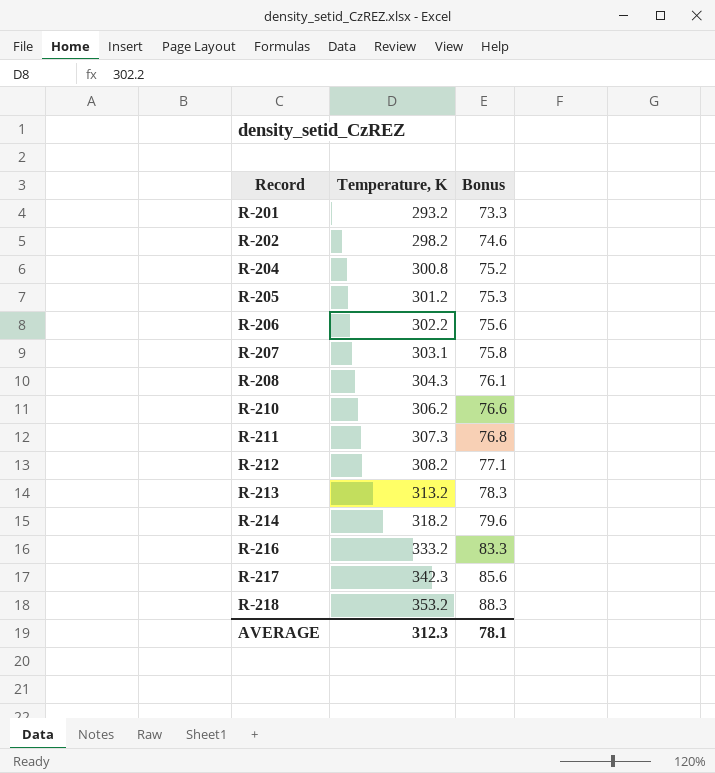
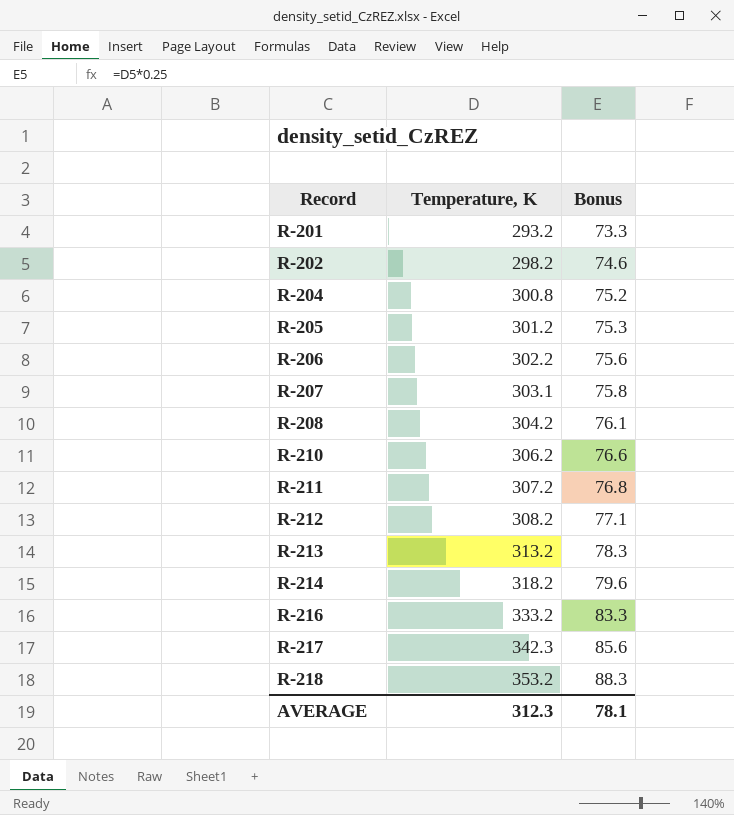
R-208 | Temperature, K: 304.3 -> 304.2
R-211 | Temperature, K: 307.3 -> 307.2

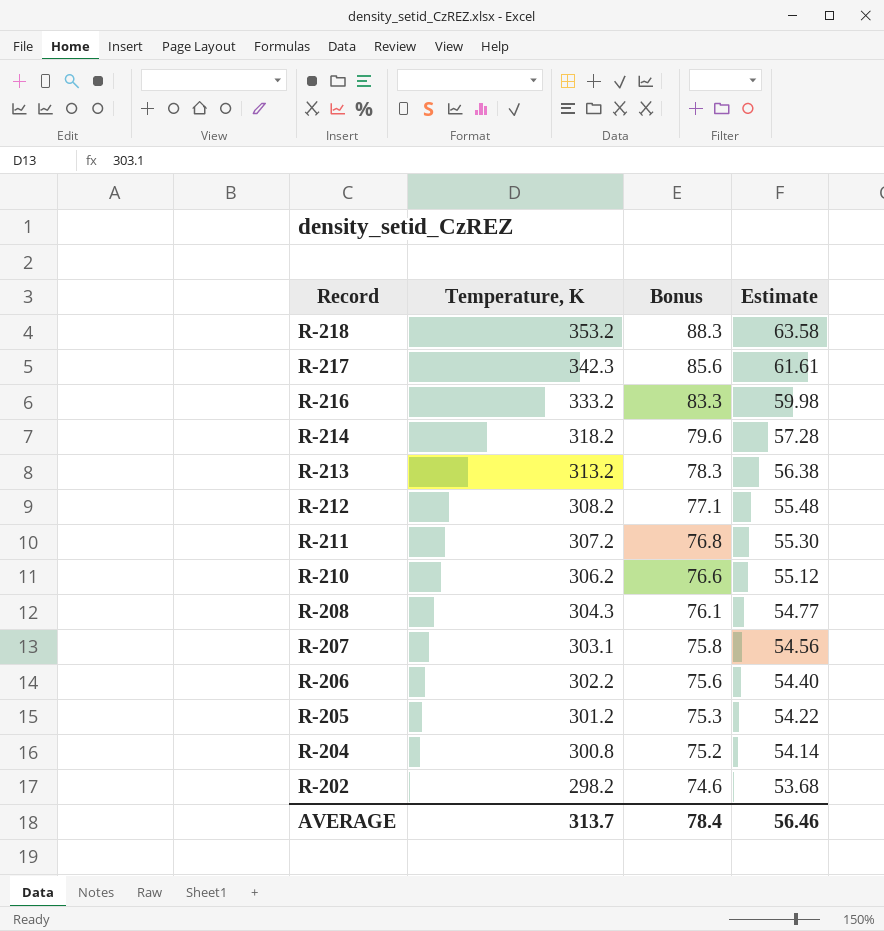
row order: Record ascending -> Record descending
column Estimate | formula: none -> [Temperature, K] * 0.18
row R-201: 293.2 | 73.3 -> none
R-208 | Temperature, K: 304.2 -> 304.3
AVERAGE | Temperature, K: 312.3 -> 313.7
AVERAGE | Bonus: 78.1 -> 78.4

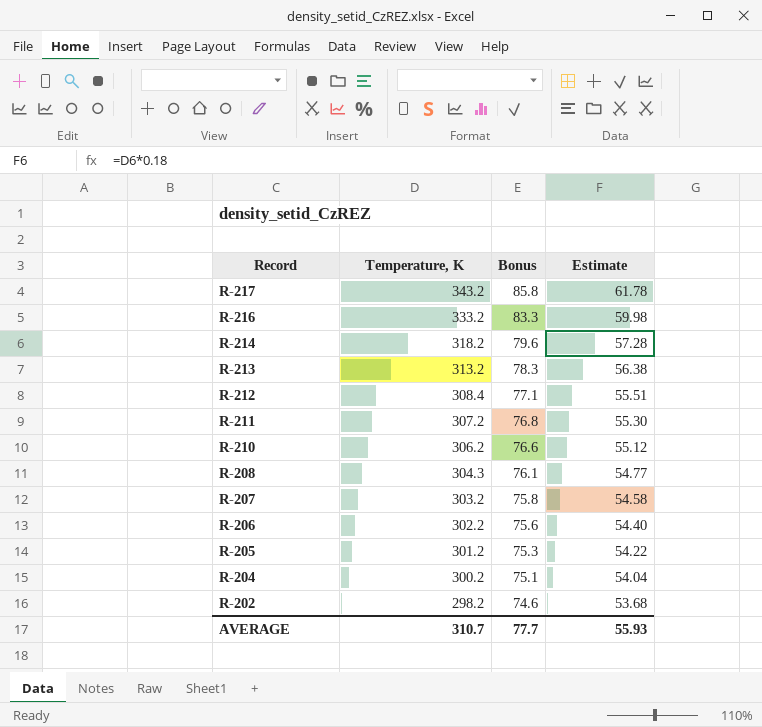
row R-218: 353.2 | 88.3 | 63.58 -> none
R-217 | Temperature, K: 342.3 -> 343.2
R-217 | Bonus: 85.6 -> 85.8
R-217 | Estimate: 61.61 -> 61.78
R-212 | Temperature, K: 308.2 -> 308.4
R-212 | Estimate: 55.48 -> 55.51
R-207 | Temperature, K: 303.1 -> 303.2
R-207 | Estimate: 54.56 -> 54.58
R-204 | Temperature, K: 300.8 -> 300.2
R-204 | Bonus: 75.2 -> 75.1
R-204 | Estimate: 54.14 -> 54.04
AVERAGE | Temperature, K: 313.7 -> 310.7
AVERAGE | Bonus: 78.4 -> 77.7
AVERAGE | Estimate: 56.46 -> 55.93

